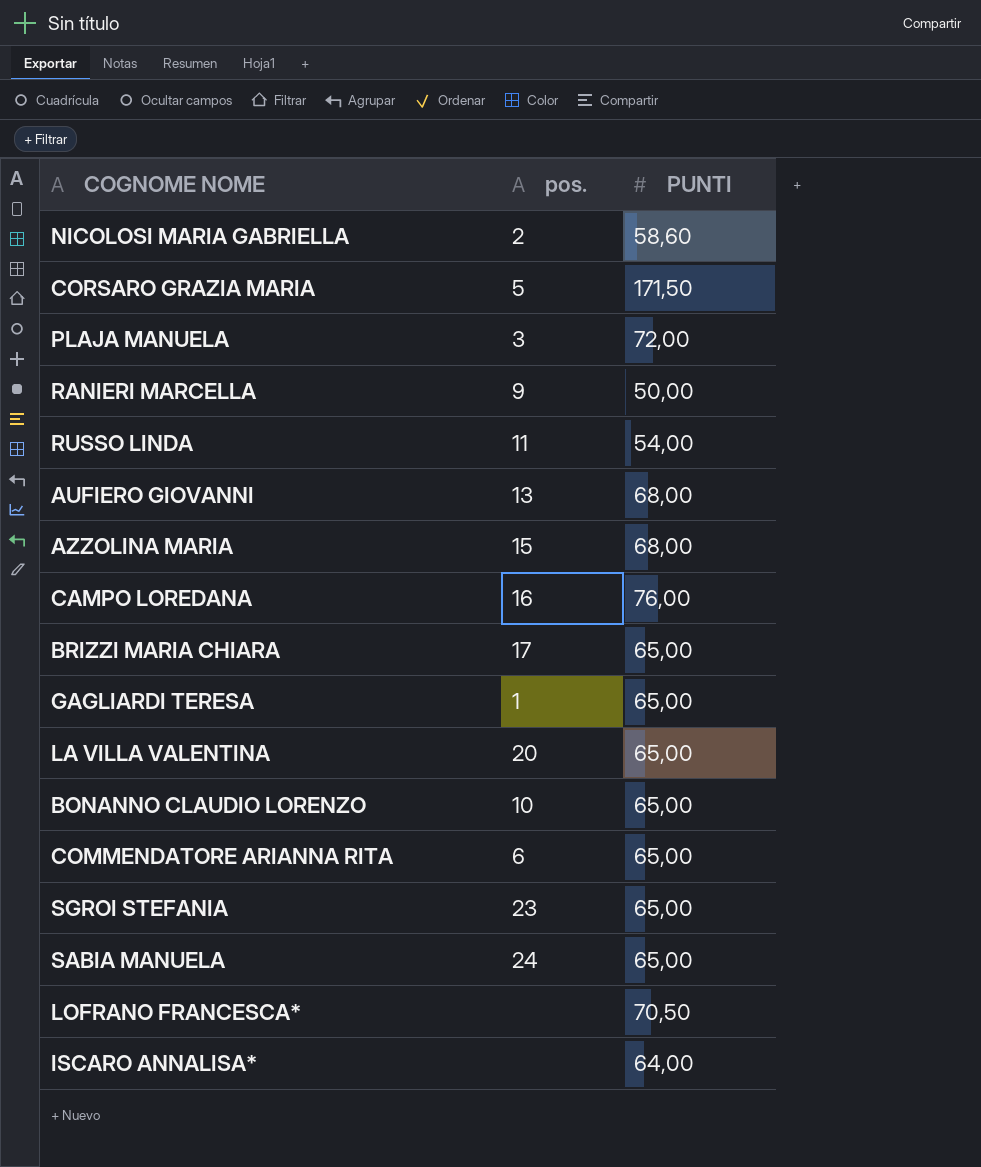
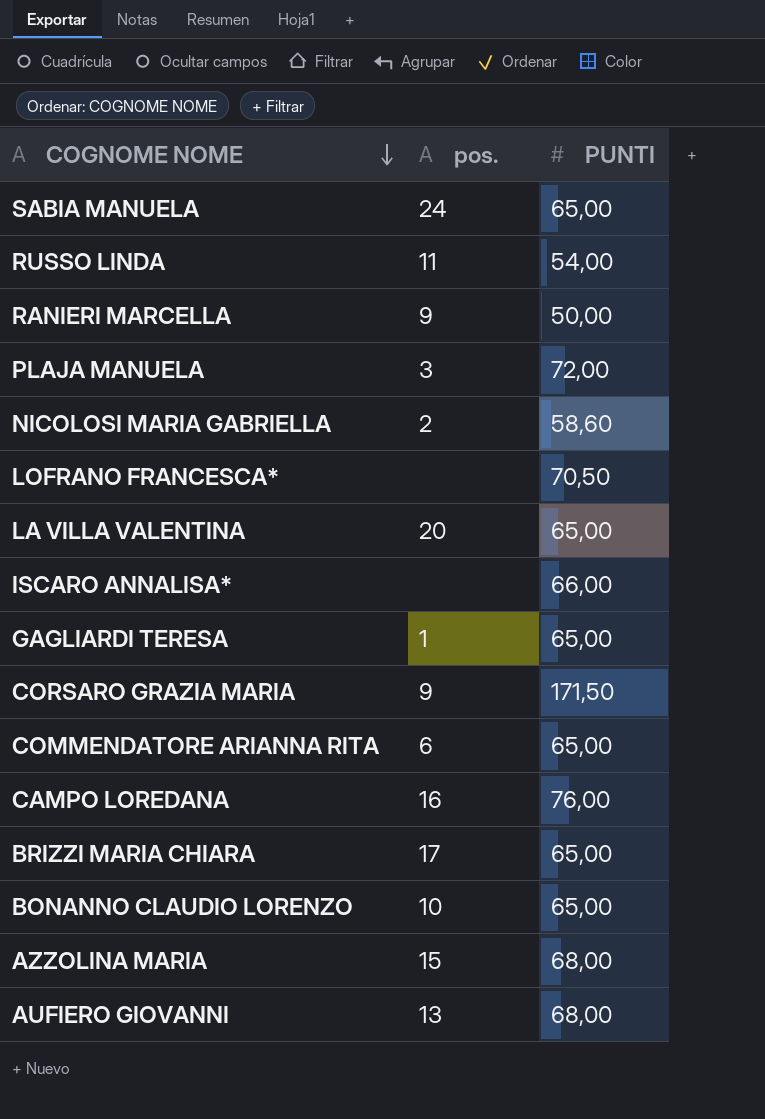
row order: none -> COGNOME NOME descending
row SGROI STEFANIA: 23 | 65,00 -> none
ISCARO ANNALISA* | PUNTI: 64,00 -> 66,00
CORSARO GRAZIA MARIA | pos.: 5 -> 9

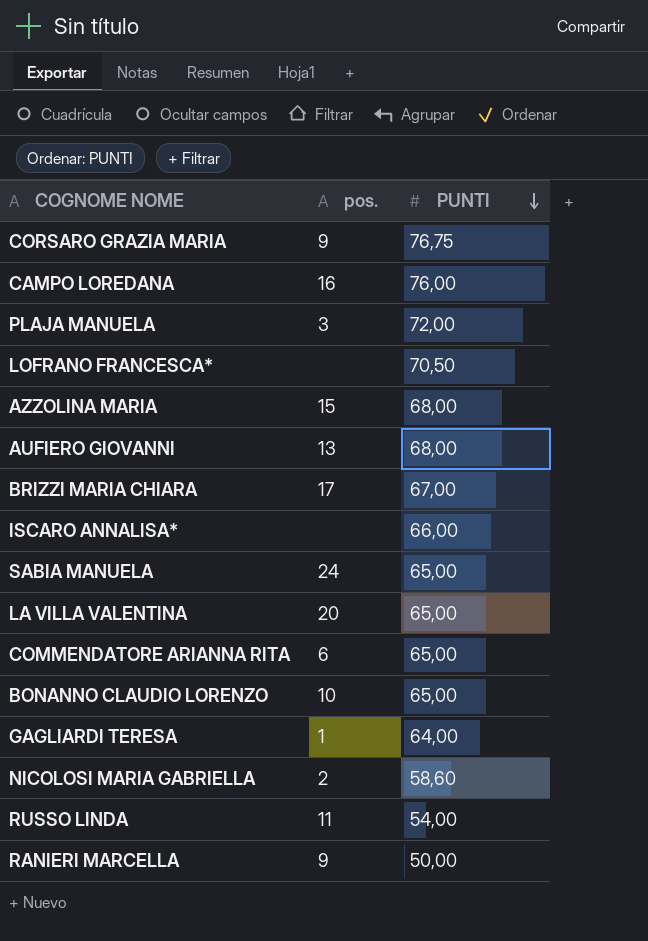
row order: COGNOME NOME descending -> PUNTI descending
CORSARO GRAZIA MARIA | PUNTI: 171,50 -> 76,75
BRIZZI MARIA CHIARA | PUNTI: 65,00 -> 67,00
GAGLIARDI TERESA | PUNTI: 65,00 -> 64,00

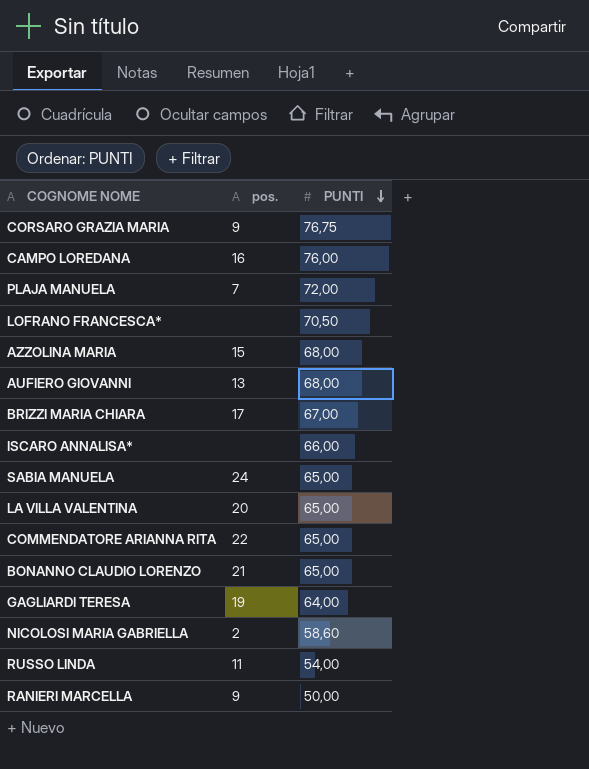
PLAJA MANUELA | pos.: 3 -> 7
COMMENDATORE ARIANNA RITA | pos.: 6 -> 22
BONANNO CLAUDIO LORENZO | pos.: 10 -> 21
GAGLIARDI TERESA | pos.: 1 -> 19

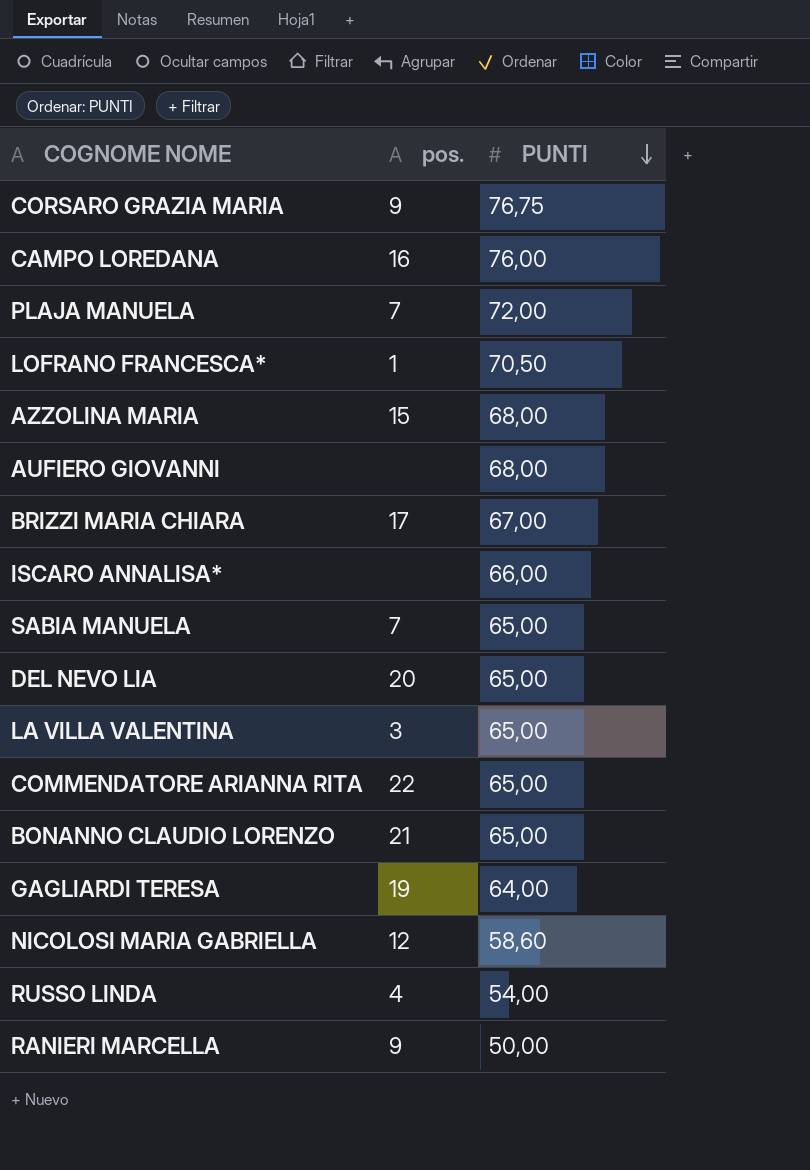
LOFRANO FRANCESCA* | pos.: none -> 1
AUFIERO GIOVANNI | pos.: 13 -> none
SABIA MANUELA | pos.: 24 -> 7
row DEL NEVO LIA: none -> 20 | 65,00
LA VILLA VALENTINA | pos.: 20 -> 3
NICOLOSI MARIA GABRIELLA | pos.: 2 -> 12
RUSSO LINDA | pos.: 11 -> 4

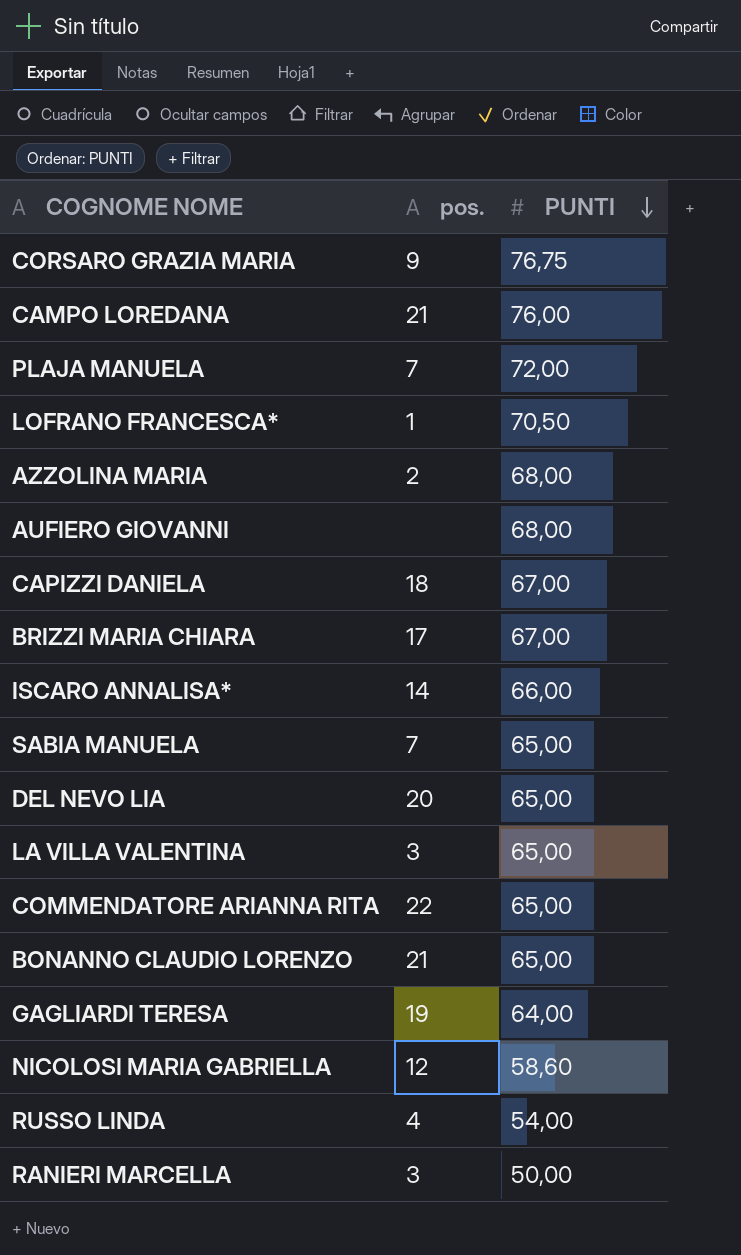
CAMPO LOREDANA | pos.: 16 -> 21
AZZOLINA MARIA | pos.: 15 -> 2
row CAPIZZI DANIELA: none -> 18 | 67,00
ISCARO ANNALISA* | pos.: none -> 14
RANIERI MARCELLA | pos.: 9 -> 3

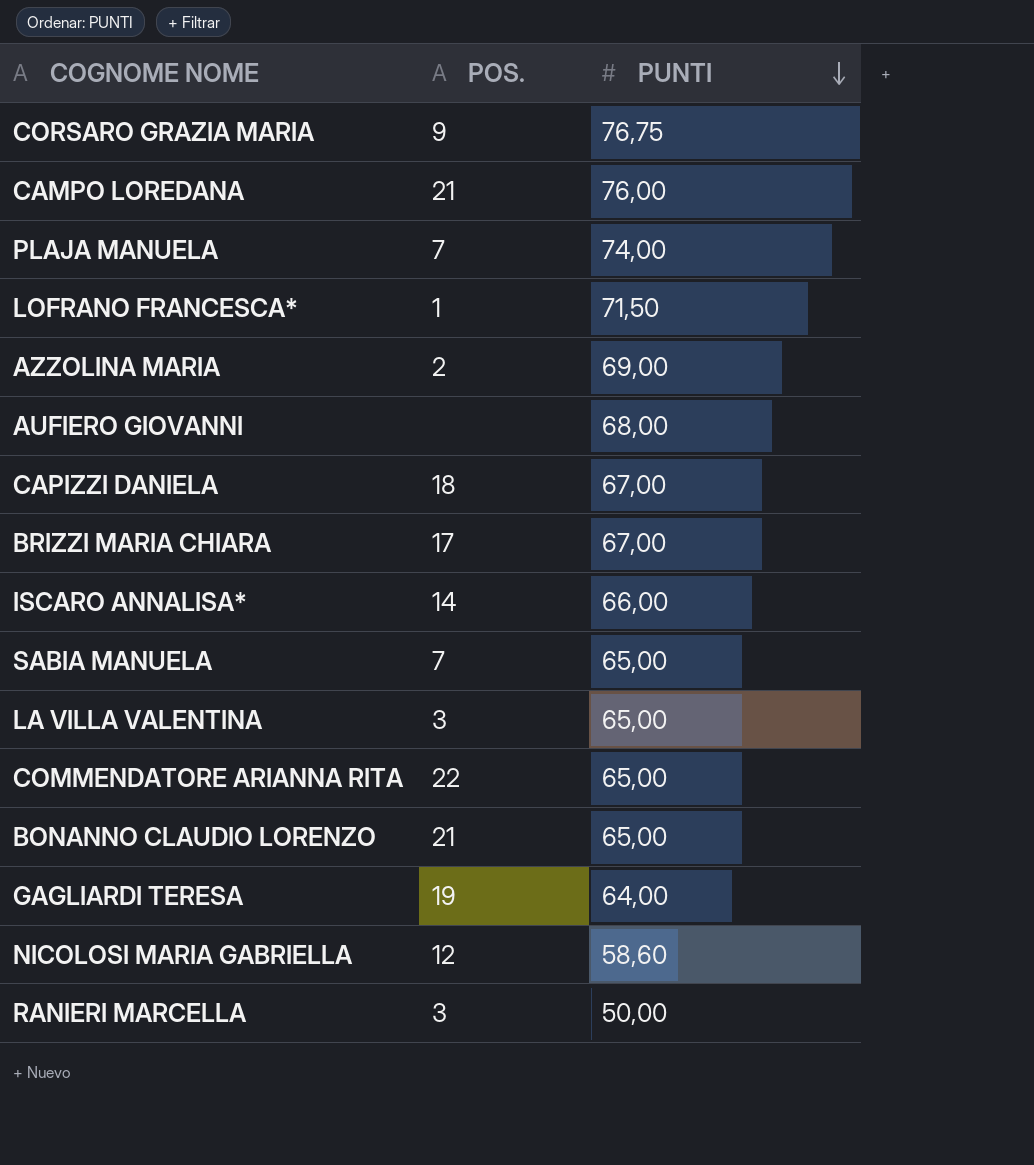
column name: pos. -> POS.
row DEL NEVO LIA: 20 | 65,00 -> none
row RUSSO LINDA: 4 | 54,00 -> none
PLAJA MANUELA | PUNTI: 72,00 -> 74,00
LOFRANO FRANCESCA* | PUNTI: 70,50 -> 71,50
AZZOLINA MARIA | PUNTI: 68,00 -> 69,00

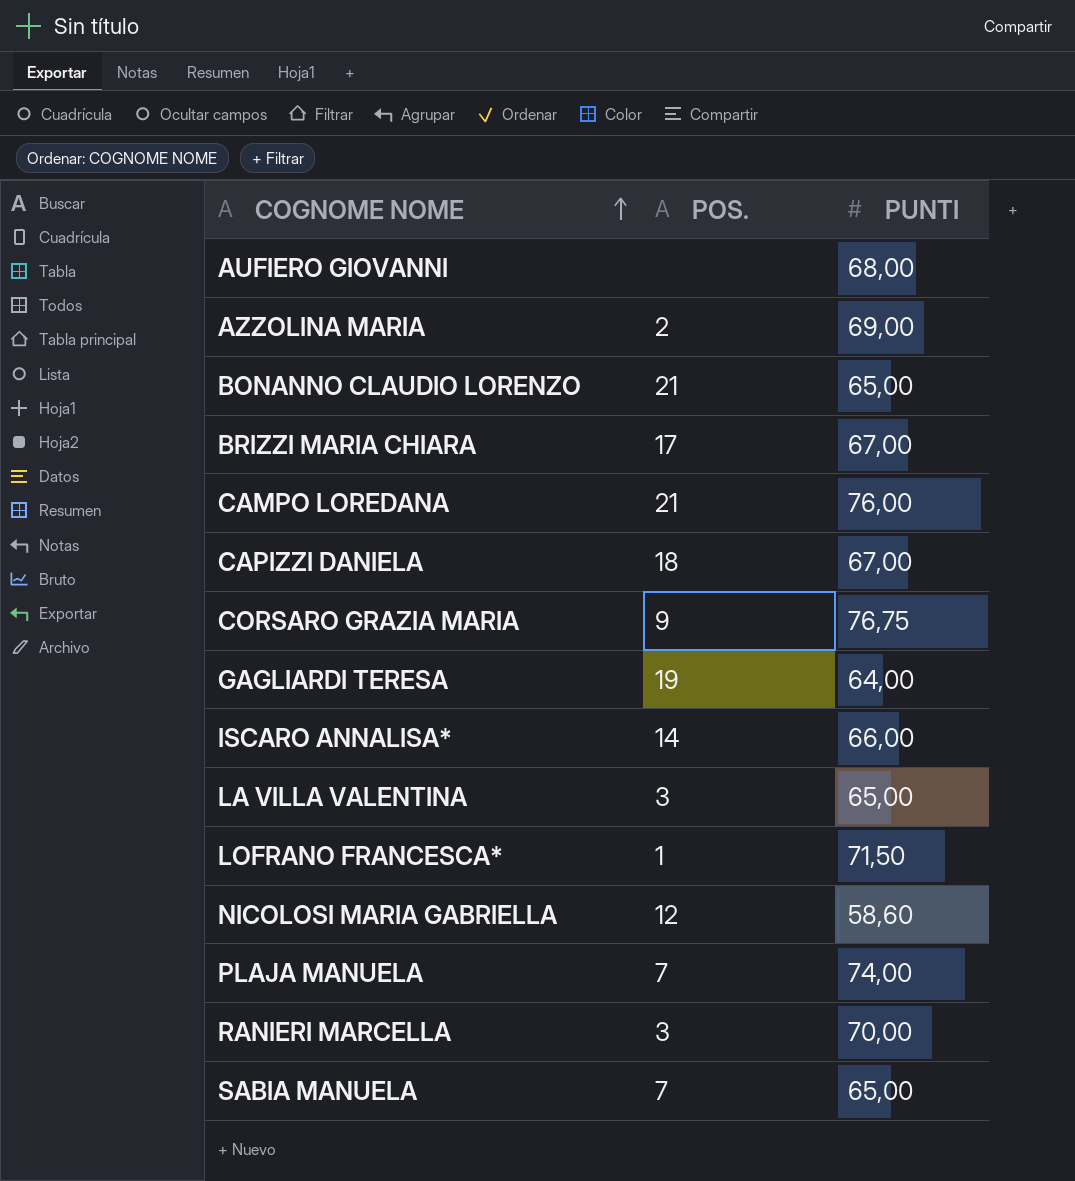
row order: PUNTI descending -> COGNOME NOME ascending
row COMMENDATORE ARIANNA RITA: 22 | 65,00 -> none
RANIERI MARCELLA | PUNTI: 50,00 -> 70,00

